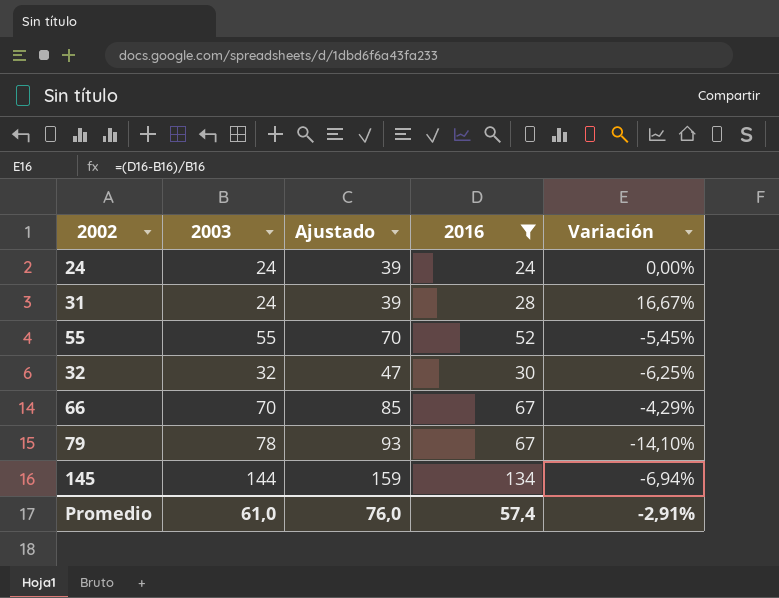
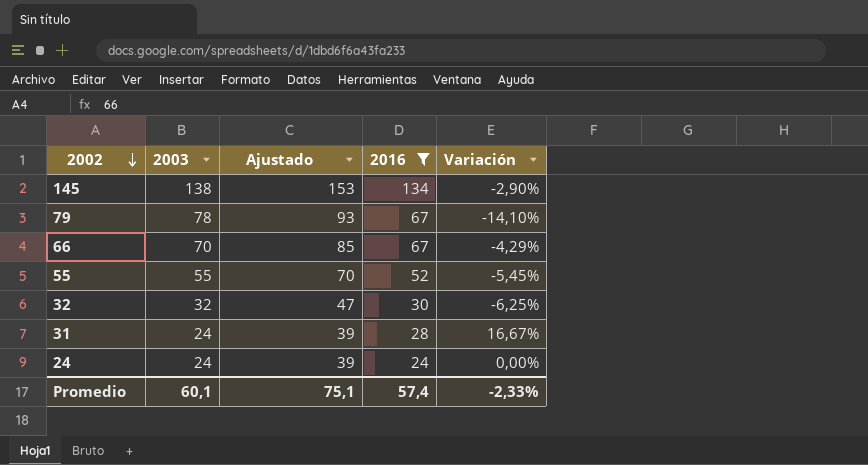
row order: none -> 2002 descending
145 | 2003: 144 -> 138
145 | Ajustado: 159 -> 153
145 | Variación: -6,94% -> -2,90%
Promedio | 2003: 61,0 -> 60,1
Promedio | Ajustado: 76,0 -> 75,1
Promedio | Variación: -2,91% -> -2,33%

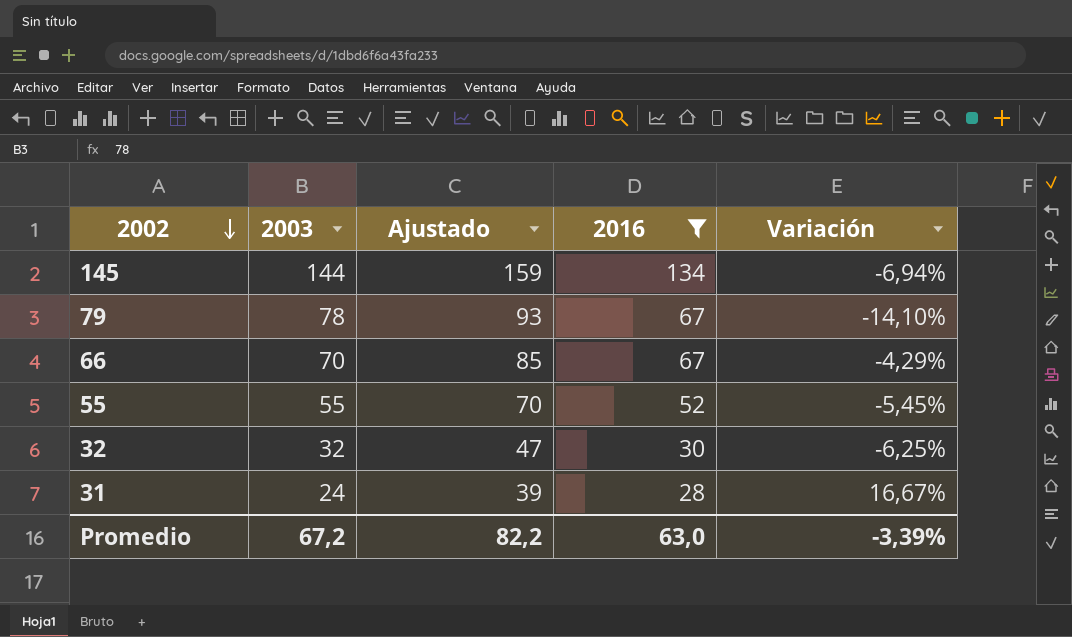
row 24: 24 | 39 | 24 | 0,00% -> none
145 | 2003: 138 -> 144
145 | Ajustado: 153 -> 159
145 | Variación: -2,90% -> -6,94%
Promedio | 2003: 60,1 -> 67,2
Promedio | Ajustado: 75,1 -> 82,2
Promedio | 2016: 57,4 -> 63,0
Promedio | Variación: -2,33% -> -3,39%

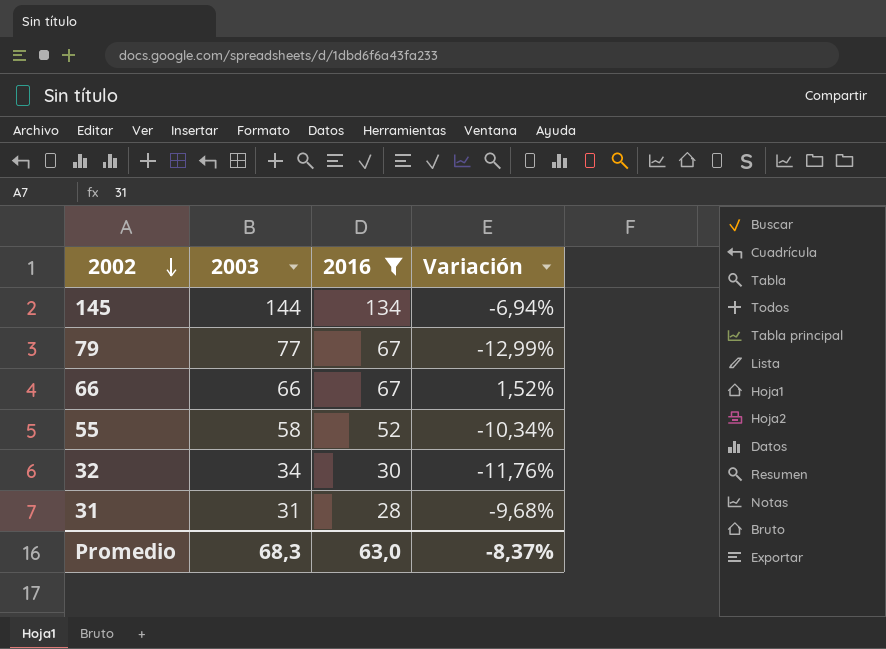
column Ajustado | formula: [2003] + 15 -> none
79 | 2003: 78 -> 77
79 | Variación: -14,10% -> -12,99%
66 | 2003: 70 -> 66
66 | Variación: -4,29% -> 1,52%
55 | 2003: 55 -> 58
55 | Variación: -5,45% -> -10,34%
32 | 2003: 32 -> 34
32 | Variación: -6,25% -> -11,76%
31 | 2003: 24 -> 31
31 | Variación: 16,67% -> -9,68%
Promedio | 2003: 67,2 -> 68,3
Promedio | Variación: -3,39% -> -8,37%

